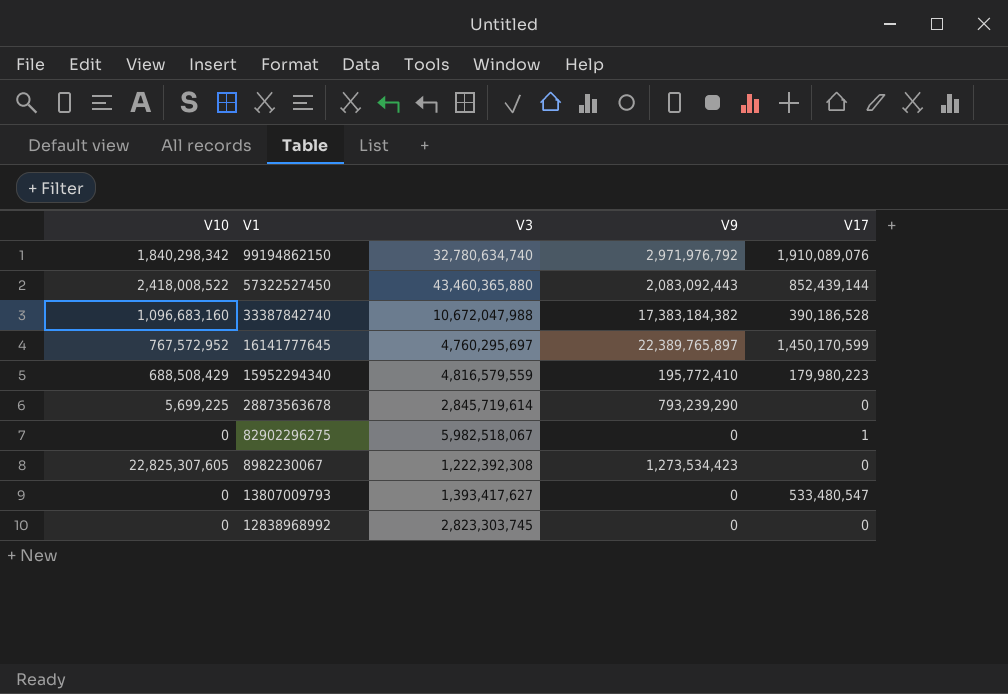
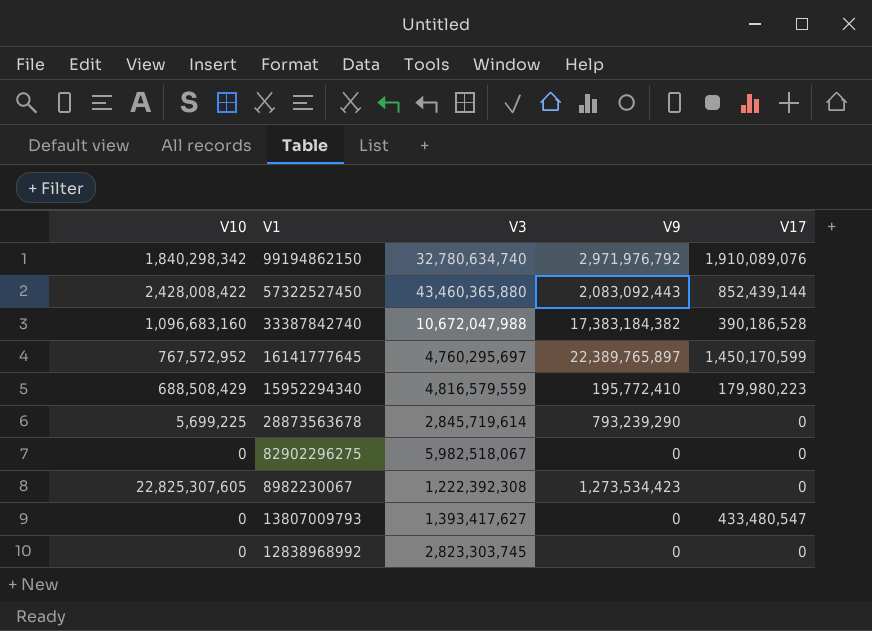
57322527450 | V10: 2,418,008,522 -> 2,428,008,422
82902296275 | V17: 1 -> 0
13807009793 | V17: 533,480,547 -> 433,480,547

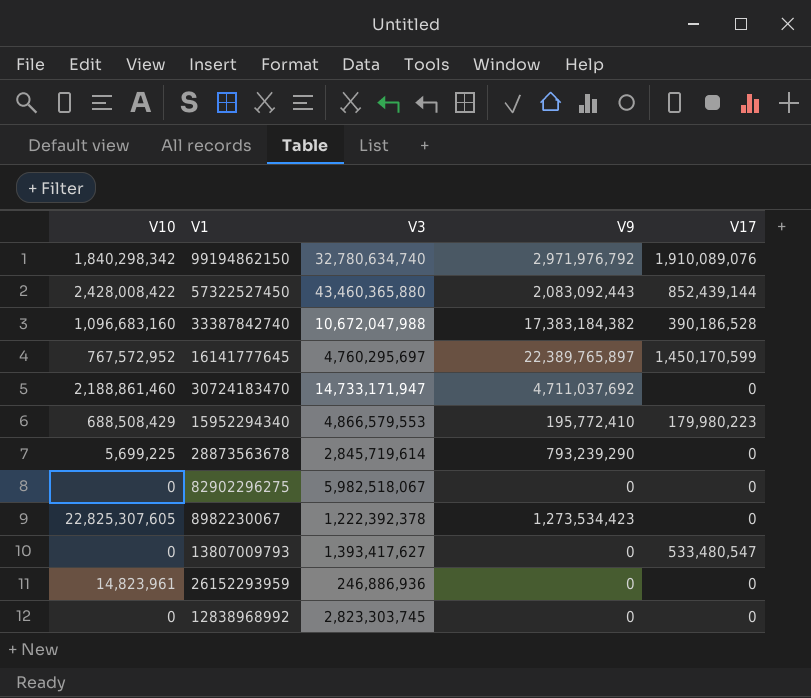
row 30724183470: none -> 2,188,861,460 | 14,733,171,947 | 4,711,037,692 | 0
15952294340 | V3: 4,816,579,559 -> 4,866,579,553
8982230067 | V3: 1,222,392,308 -> 1,222,392,378
13807009793 | V17: 433,480,547 -> 533,480,547
row 26152293959: none -> 14,823,961 | 246,886,936 | 0 | 0

